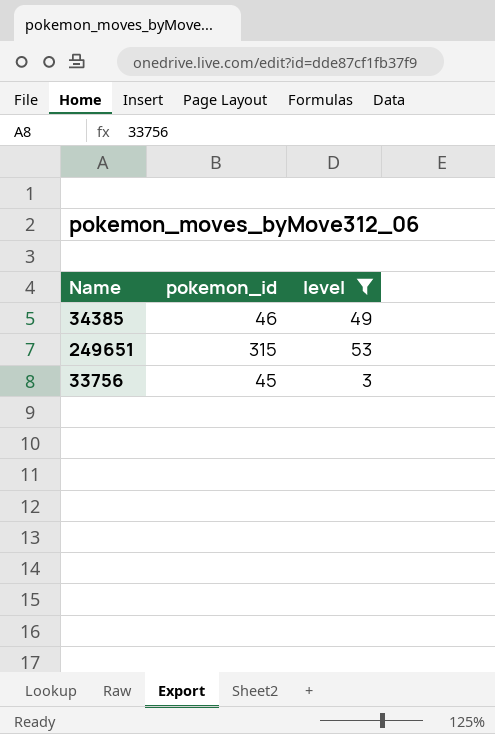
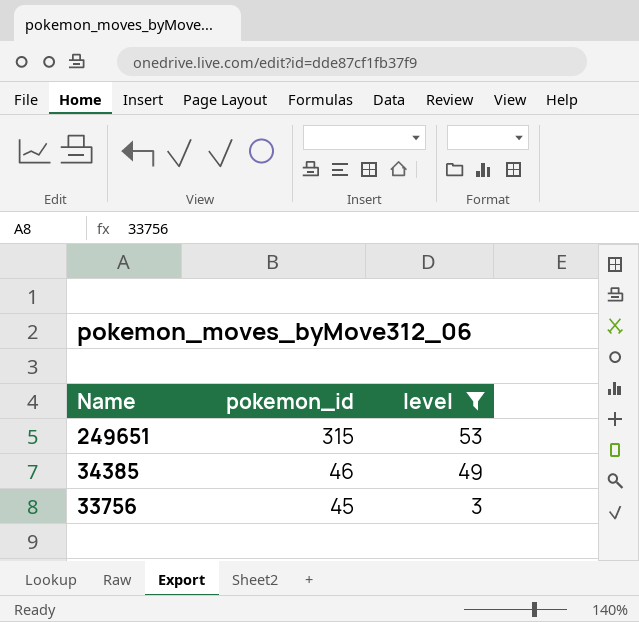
row order: none -> Name descending

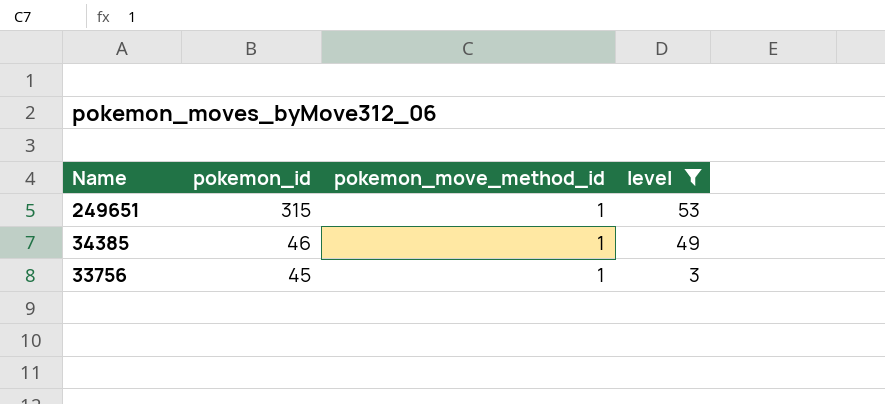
column pokemon_move_method_id | position: none -> 3

